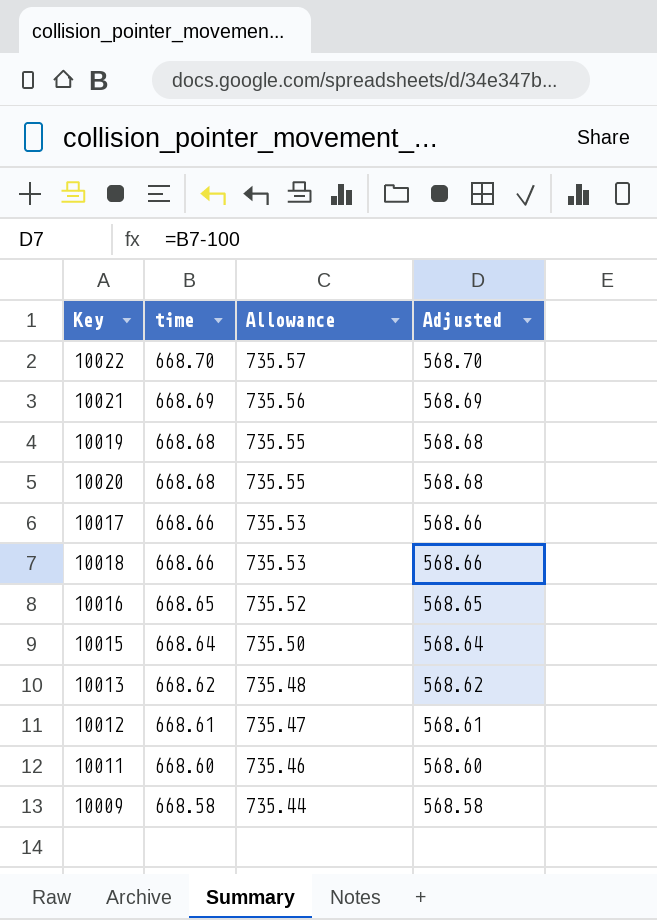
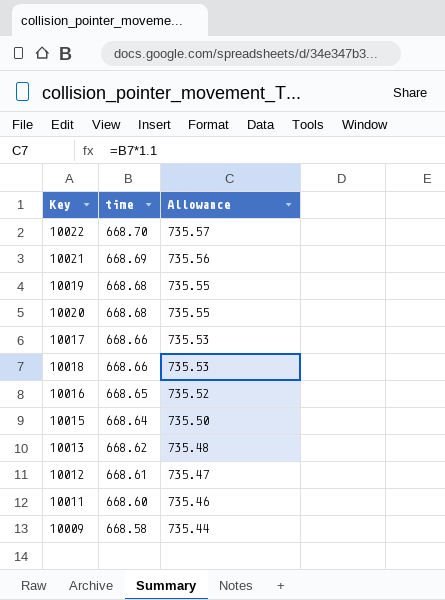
column Adjusted | formula: [time] - 100 -> none

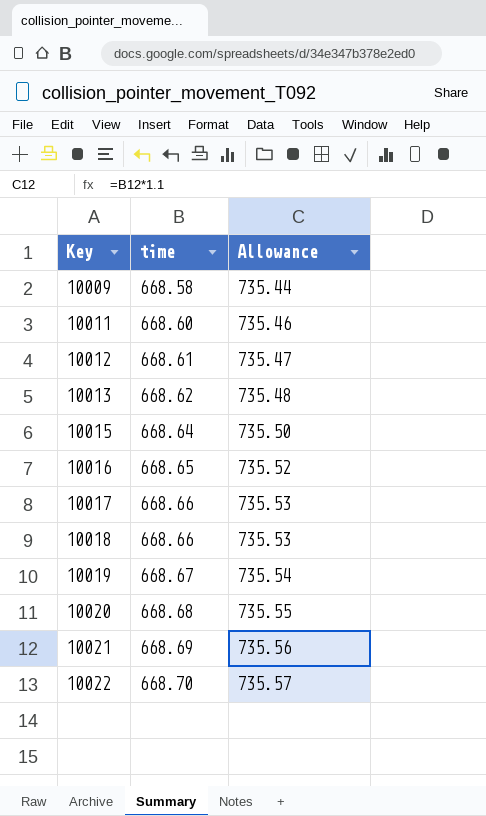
row order: time descending -> Key ascending
10019 | time: 668.68 -> 668.67
10019 | Allowance: 735.55 -> 735.54

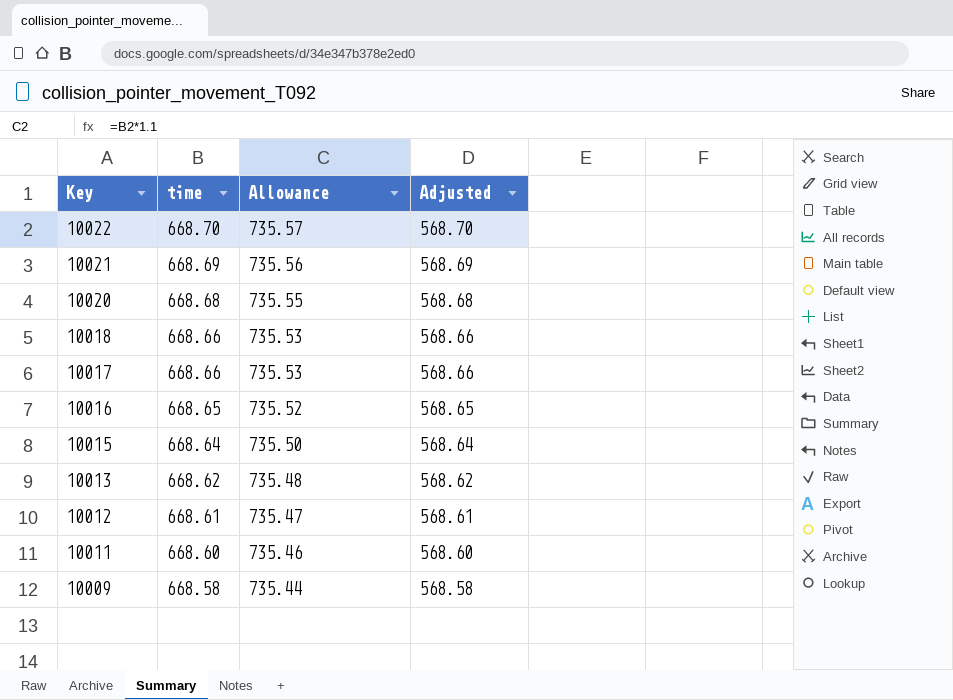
row order: Key ascending -> Key descending
column Adjusted | formula: none -> [time] - 100
row 10019: 668.67 | 735.54 -> none

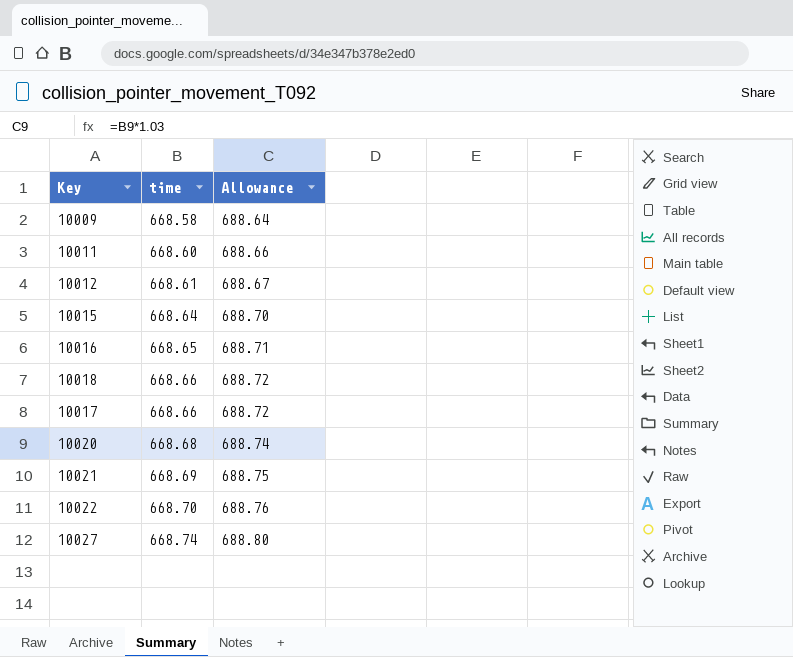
row order: Key descending -> time ascending
column Adjusted | formula: [time] - 100 -> none
column Allowance | formula: [time] * 1.1 -> [time] * 1.03
row 10013: 668.62 | 735.48 | 568.62 -> none
row 10027: none -> 668.74 | 688.80

